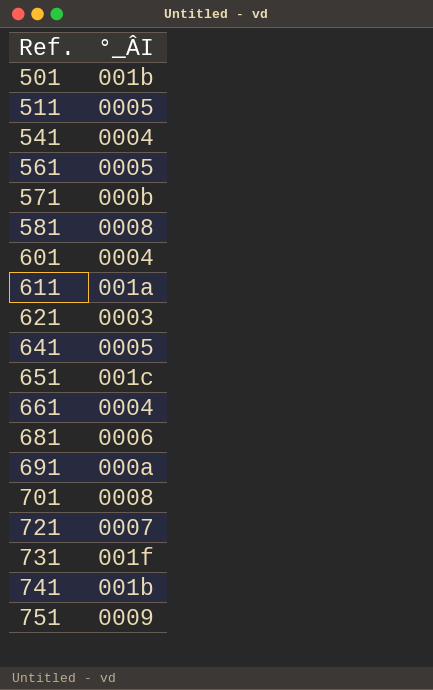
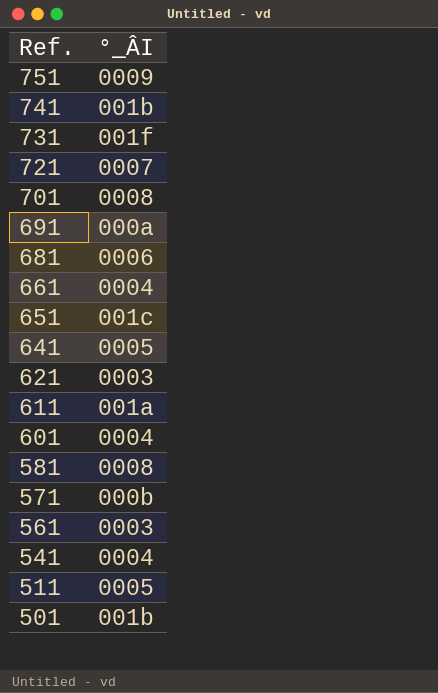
row order: Ref. ascending -> Ref. descending
561 | °_ÂI: 0005 -> 0003

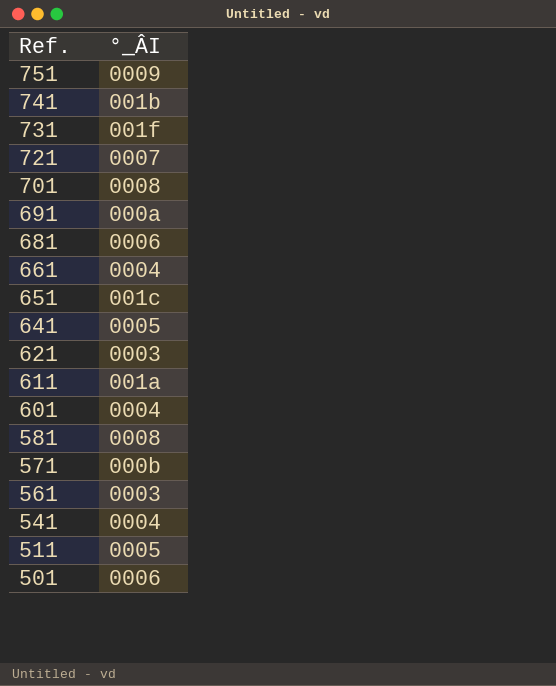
501 | °_ÂI: 001b -> 0006

